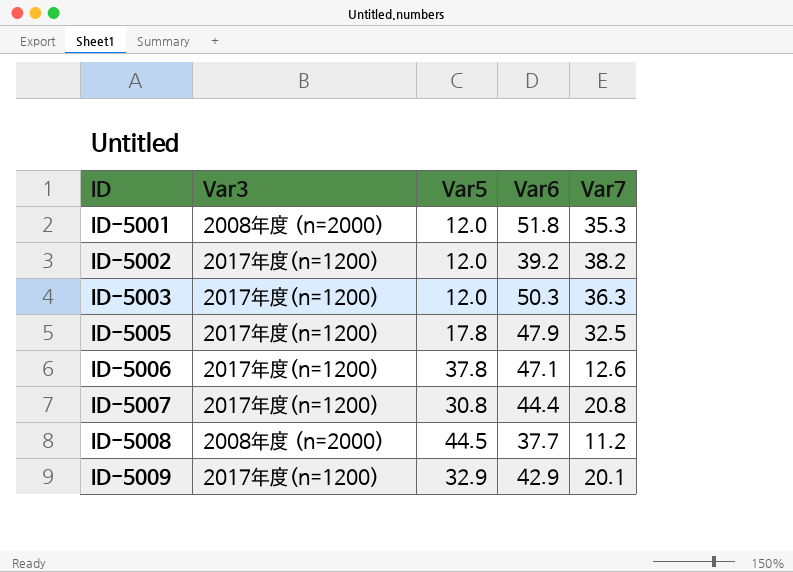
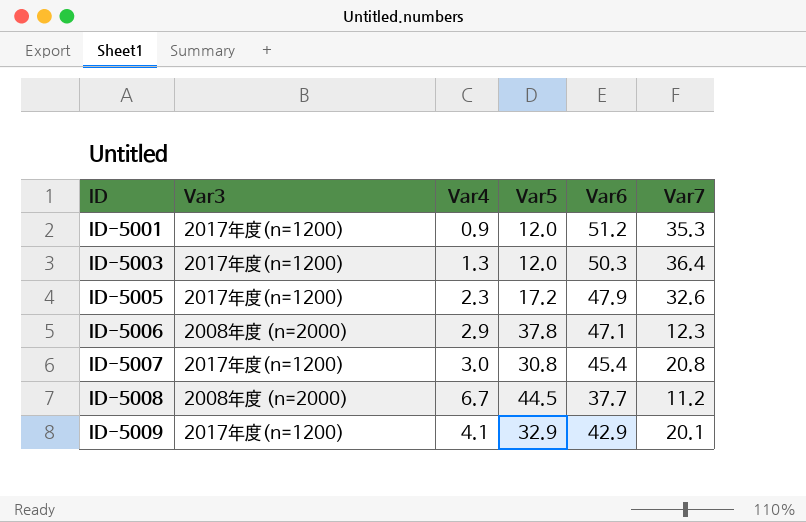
column Var4 | position: none -> 3
row ID-5002: 2017年度(n=1200) | 12.0 | 39.2 | 38.2 -> none
ID-5001 | Var3: 2008年度 (n=2000) -> 2017年度(n=1200)
ID-5001 | Var6: 51.8 -> 51.2
ID-5003 | Var7: 36.3 -> 36.4
ID-5005 | Var5: 17.8 -> 17.2
ID-5005 | Var7: 32.5 -> 32.6
ID-5006 | Var3: 2017年度(n=1200) -> 2008年度 (n=2000)
ID-5006 | Var7: 12.6 -> 12.3
ID-5007 | Var6: 44.4 -> 45.4

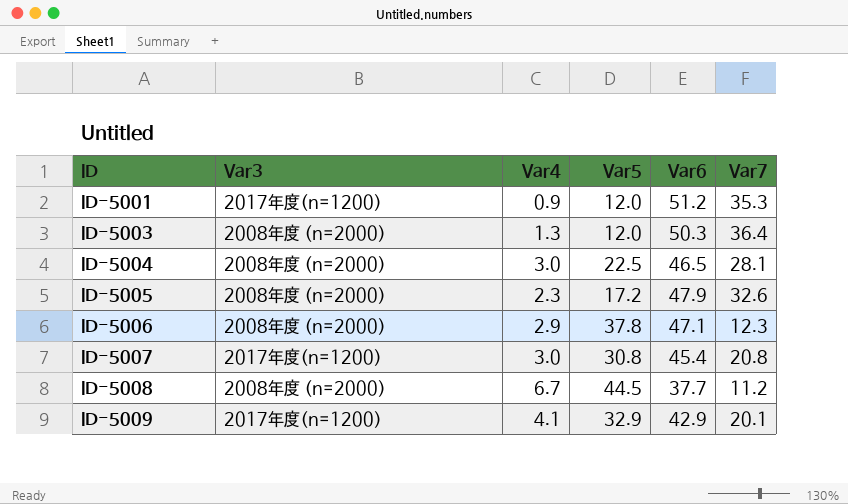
ID-5003 | Var3: 2017年度(n=1200) -> 2008年度 (n=2000)
row ID-5004: none -> 2008年度 (n=2000) | 3.0 | 22.5 | 46.5 | 28.1
ID-5005 | Var3: 2017年度(n=1200) -> 2008年度 (n=2000)

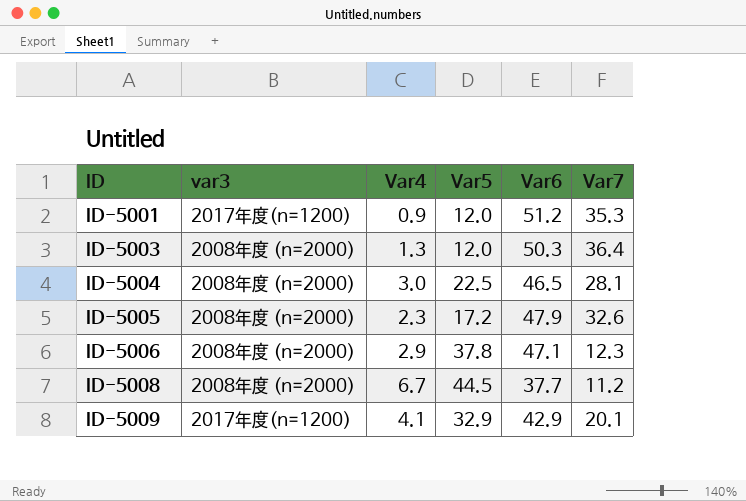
column name: Var3 -> var3
row ID-5007: 2017年度(n=1200) | 3.0 | 30.8 | 45.4 | 20.8 -> none

